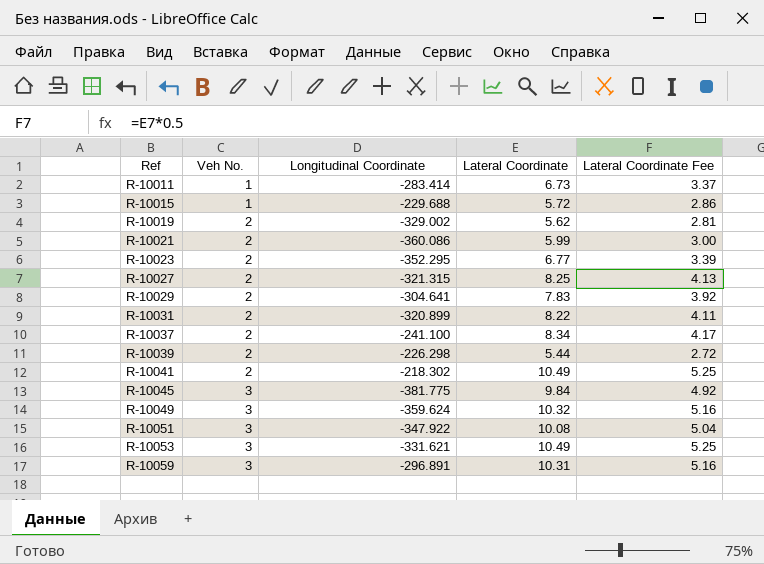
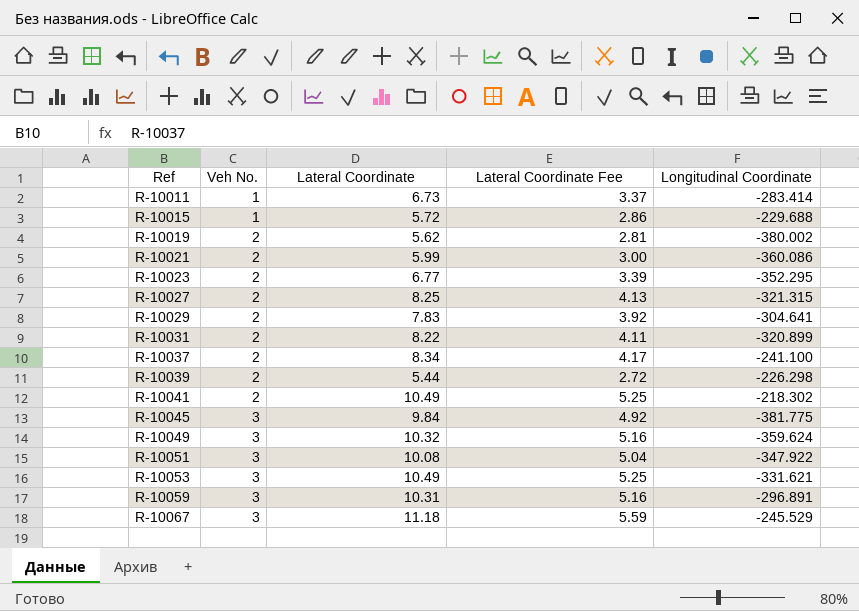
column Longitudinal Coordinate | position: 3 -> 5
R-10019 | Longitudinal Coordinate: -329.002 -> -380.002
row R-10067: none -> 3 | 11.18 | 5.59 | -245.529

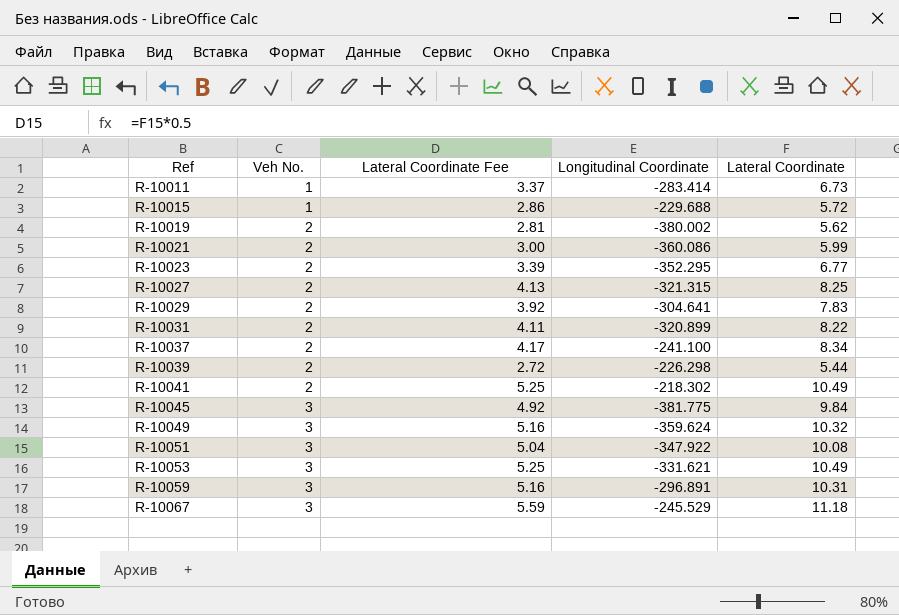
column Lateral Coordinate | position: 3 -> 5

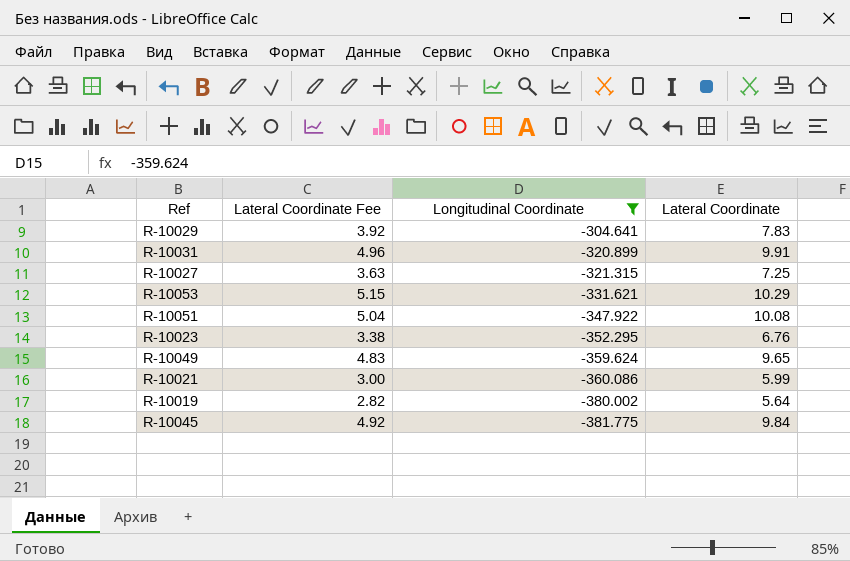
filter: none -> Longitudinal Coordinate <= -304.641
row order: Ref ascending -> Longitudinal Coordinate descending
column Veh No. | position: 2 -> none
R-10031 | Lateral Coordinate Fee: 4.11 -> 4.96
R-10031 | Lateral Coordinate: 8.22 -> 9.91
R-10027 | Lateral Coordinate Fee: 4.13 -> 3.63
R-10027 | Lateral Coordinate: 8.25 -> 7.25
R-10053 | Lateral Coordinate Fee: 5.25 -> 5.15
R-10053 | Lateral Coordinate: 10.49 -> 10.29
R-10023 | Lateral Coordinate Fee: 3.39 -> 3.38
R-10023 | Lateral Coordinate: 6.77 -> 6.76
R-10049 | Lateral Coordinate Fee: 5.16 -> 4.83
R-10049 | Lateral Coordinate: 10.32 -> 9.65
R-10019 | Lateral Coordinate Fee: 2.81 -> 2.82
R-10019 | Lateral Coordinate: 5.62 -> 5.64

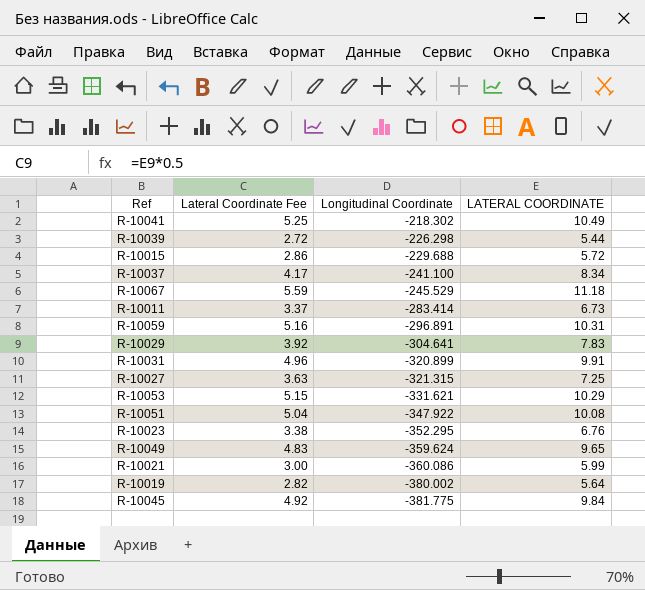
filter: Longitudinal Coordinate <= -304.641 -> none
column name: Lateral Coordinate -> LATERAL COORDINATE

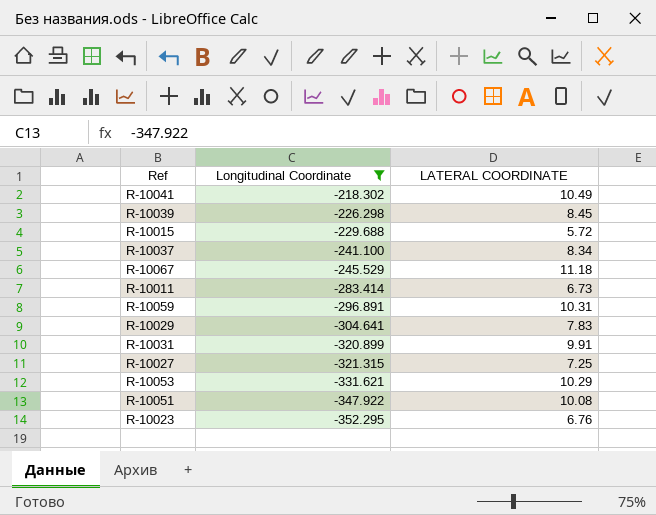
filter: none -> Longitudinal Coordinate >= -352.295
column Lateral Coordinate Fee | formula: [LATERAL COORDINATE] * 0.5 -> none
R-10039 | LATERAL COORDINATE: 5.44 -> 8.45

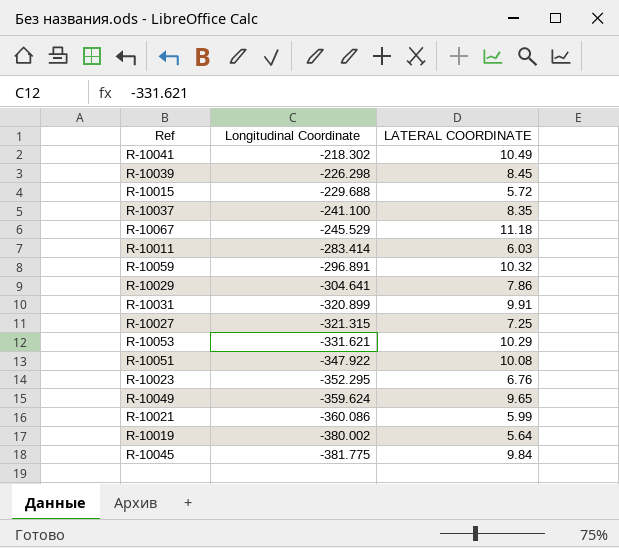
filter: Longitudinal Coordinate >= -352.295 -> none
R-10037 | LATERAL COORDINATE: 8.34 -> 8.35
R-10011 | LATERAL COORDINATE: 6.73 -> 6.03
R-10059 | LATERAL COORDINATE: 10.31 -> 10.32
R-10029 | LATERAL COORDINATE: 7.83 -> 7.86

